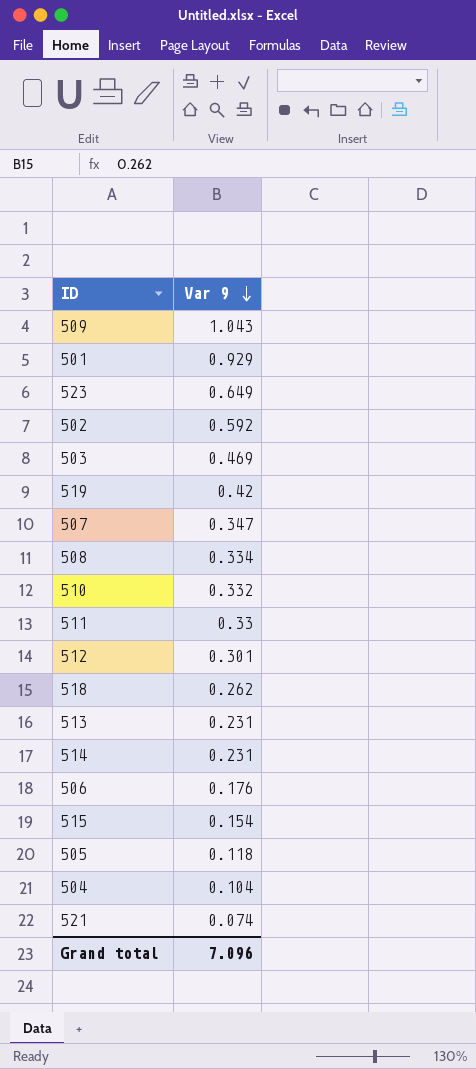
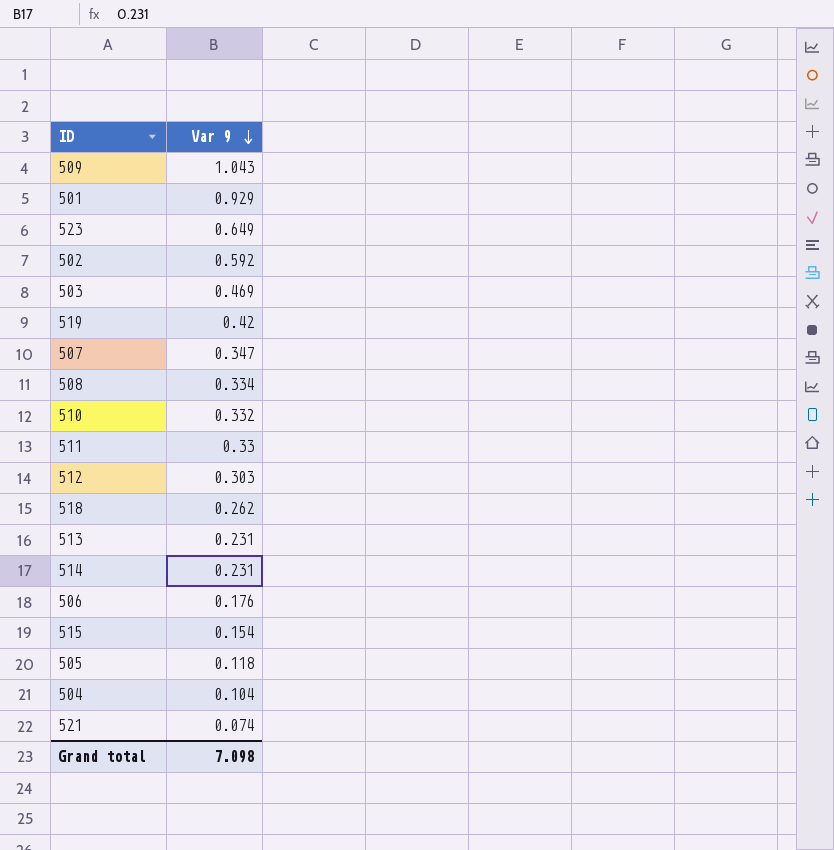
512 | Var 9: 0.301 -> 0.303
Grand total | Var 9: 7.096 -> 7.098

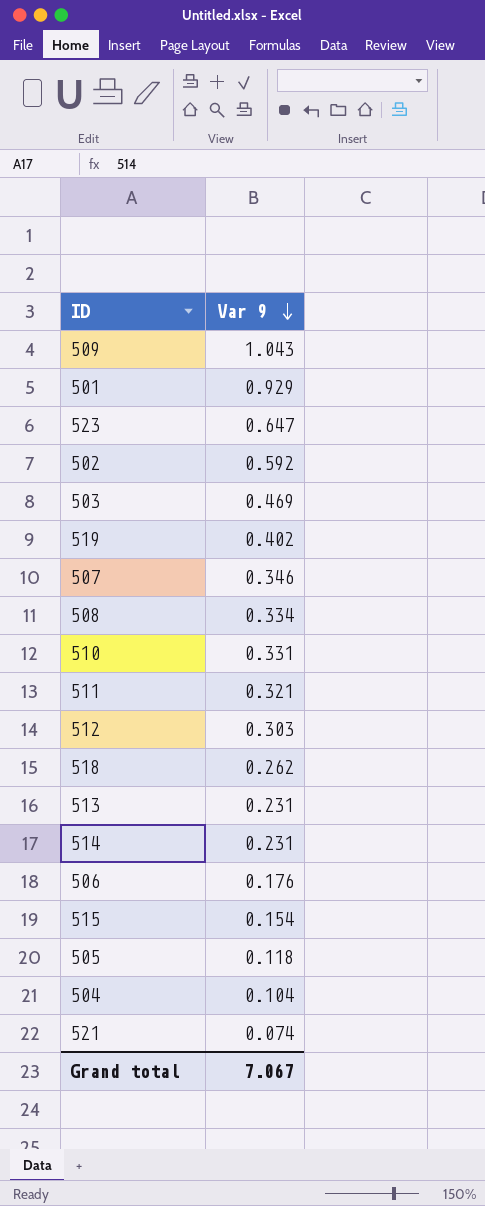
523 | Var 9: 0.649 -> 0.647
519 | Var 9: 0.42 -> 0.402
507 | Var 9: 0.347 -> 0.346
510 | Var 9: 0.332 -> 0.331
511 | Var 9: 0.33 -> 0.321
Grand total | Var 9: 7.098 -> 7.067

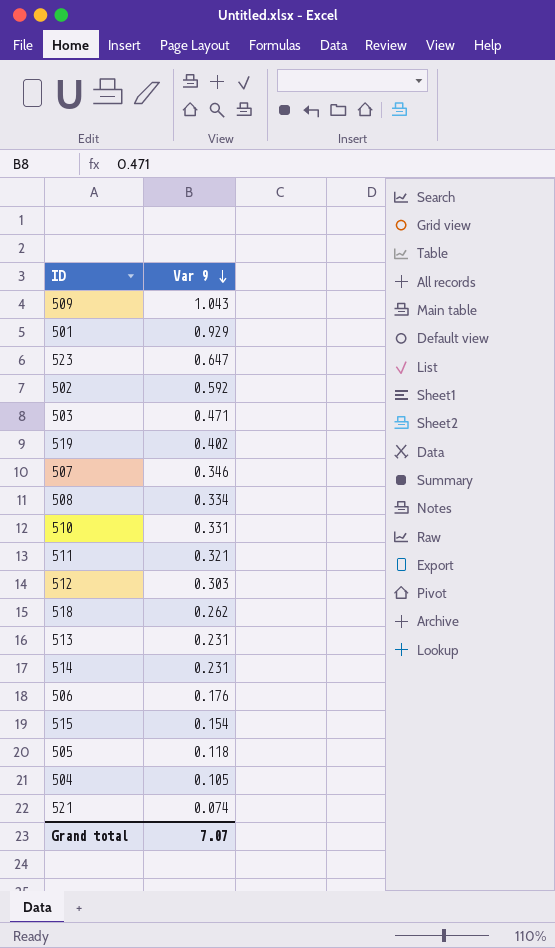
503 | Var 9: 0.469 -> 0.471
504 | Var 9: 0.104 -> 0.105
Grand total | Var 9: 7.067 -> 7.07

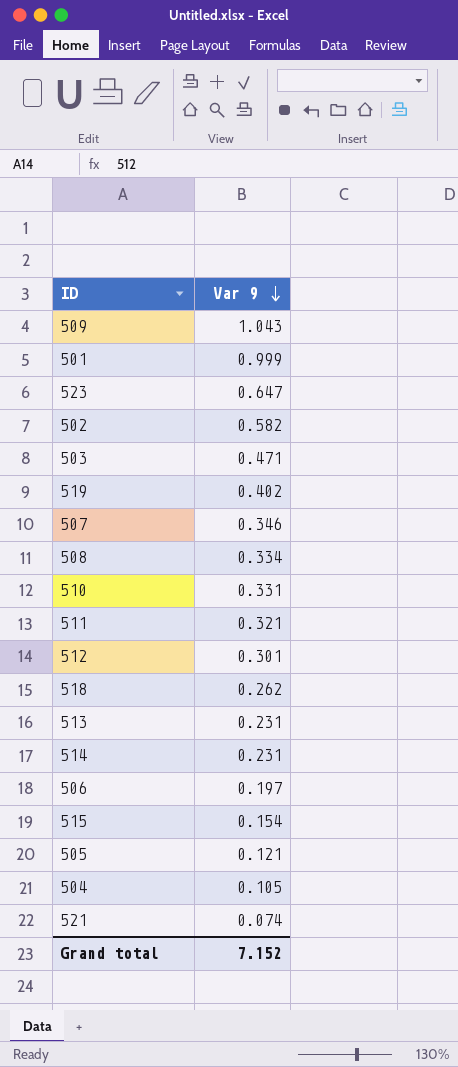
501 | Var 9: 0.929 -> 0.999
502 | Var 9: 0.592 -> 0.582
512 | Var 9: 0.303 -> 0.301
506 | Var 9: 0.176 -> 0.197
505 | Var 9: 0.118 -> 0.121
Grand total | Var 9: 7.07 -> 7.152

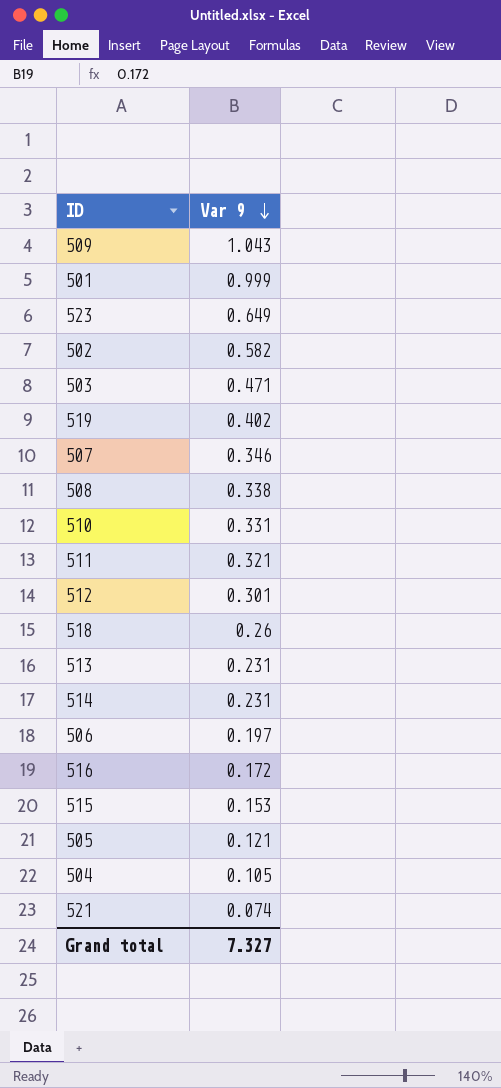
523 | Var 9: 0.647 -> 0.649
508 | Var 9: 0.334 -> 0.338
518 | Var 9: 0.262 -> 0.26
row 516: none -> 0.172
515 | Var 9: 0.154 -> 0.153
Grand total | Var 9: 7.152 -> 7.327

